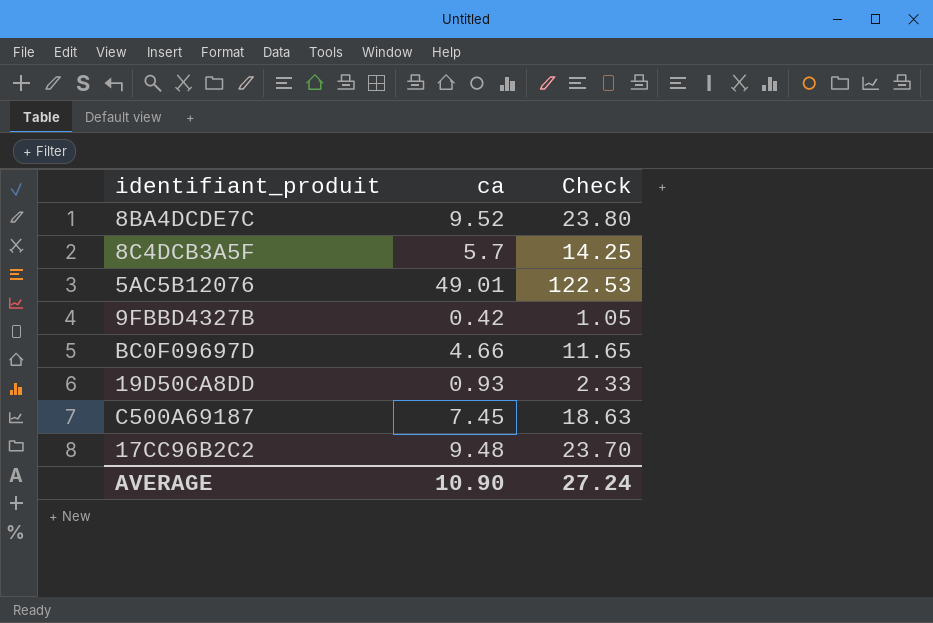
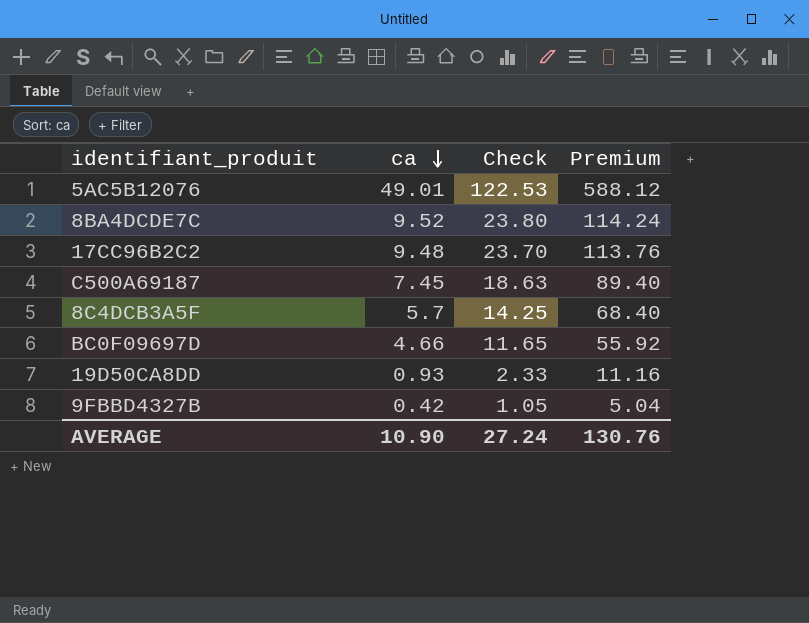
row order: none -> ca descending
column Premium | formula: none -> [ca] * 12

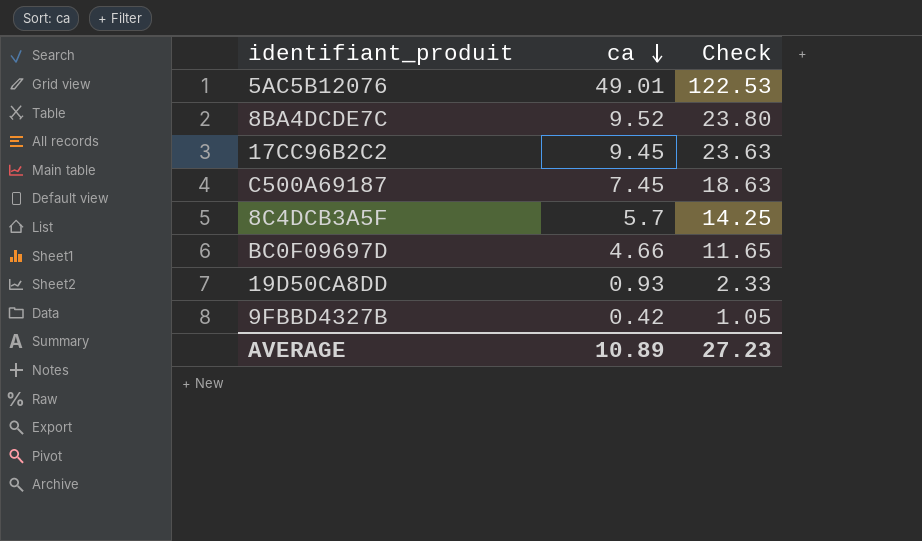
column Premium | formula: [ca] * 12 -> none
17CC96B2C2 | ca: 9.48 -> 9.45
17CC96B2C2 | Check: 23.70 -> 23.63
AVERAGE | ca: 10.90 -> 10.89
AVERAGE | Check: 27.24 -> 27.23

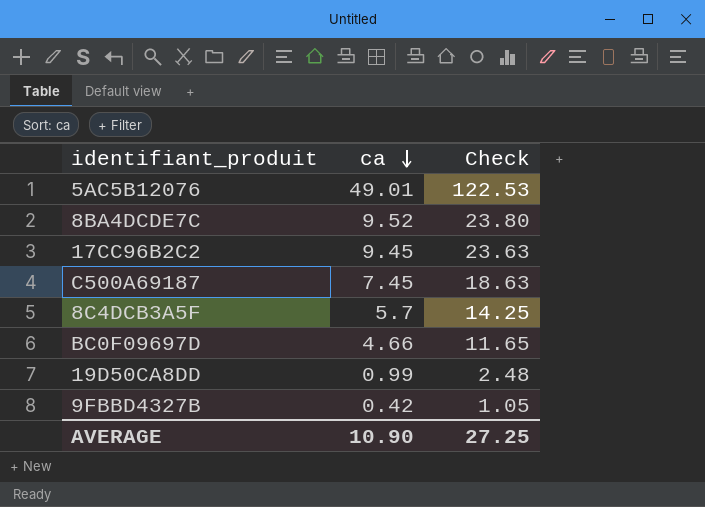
19D50CA8DD | ca: 0.93 -> 0.99
19D50CA8DD | Check: 2.33 -> 2.48
AVERAGE | ca: 10.89 -> 10.90
AVERAGE | Check: 27.23 -> 27.25

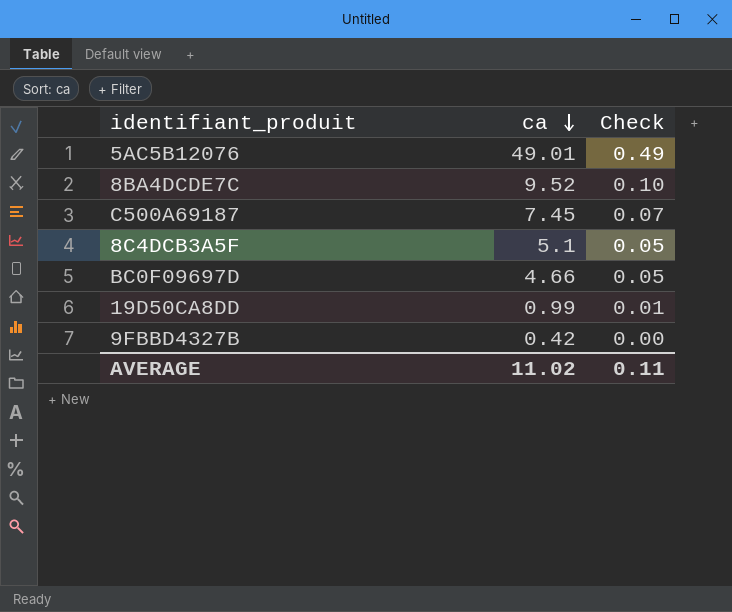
column Check | formula: [ca] * 2.5 -> [ca] * 0.01
row 17CC96B2C2: 9.45 | 23.63 -> none
8C4DCB3A5F | ca: 5.7 -> 5.1
AVERAGE | ca: 10.90 -> 11.02
AVERAGE | Check: 27.25 -> 0.11

